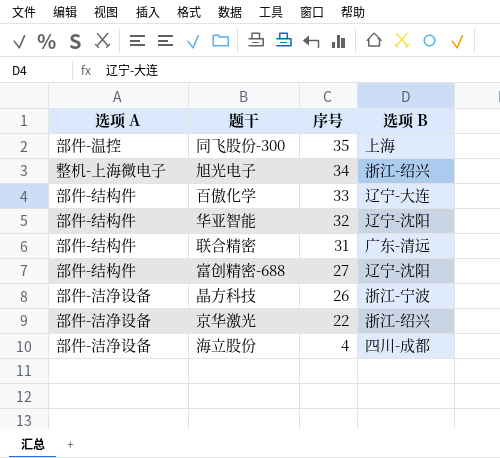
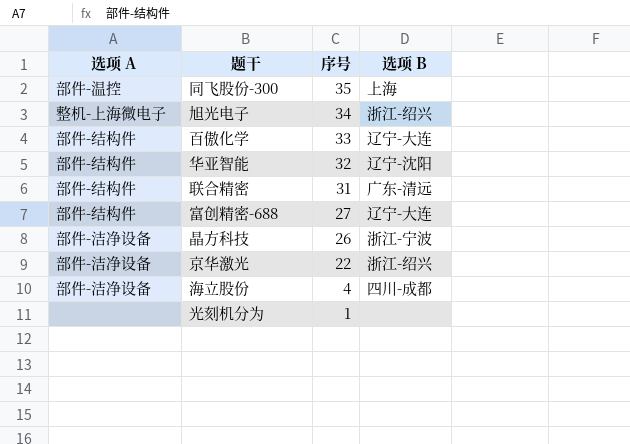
富创精密-688 | 选项 B: 辽宁-沈阳 -> 辽宁-大连
row 光刻机分为: none -> none | 1 | none

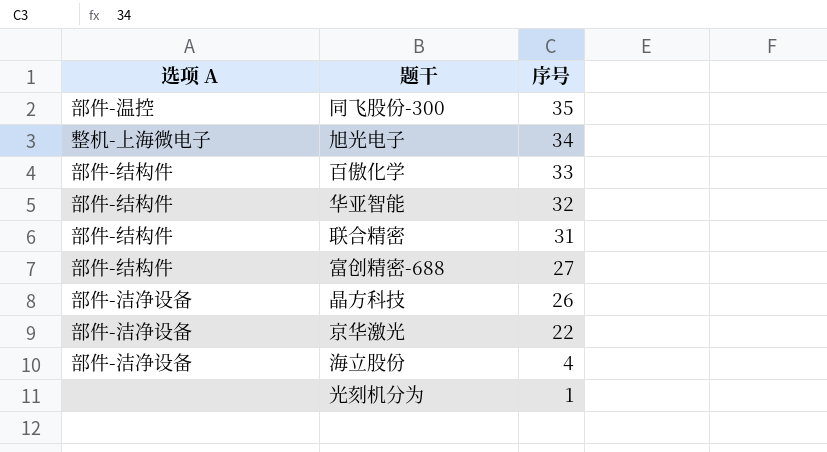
column 选项 B | position: 4 -> none

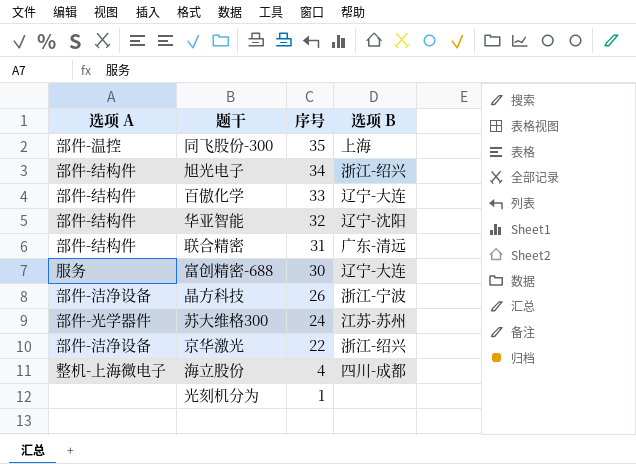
column 选项 B | position: none -> 4
旭光电子 | 选项 A: 整机-上海微电子 -> 部件-结构件
富创精密-688 | 选项 A: 部件-结构件 -> 服务
富创精密-688 | 序号: 27 -> 30
row 苏大维格300: none -> 部件-光学器件 | 24 | 江苏-苏州
海立股份 | 选项 A: 部件-洁净设备 -> 整机-上海微电子

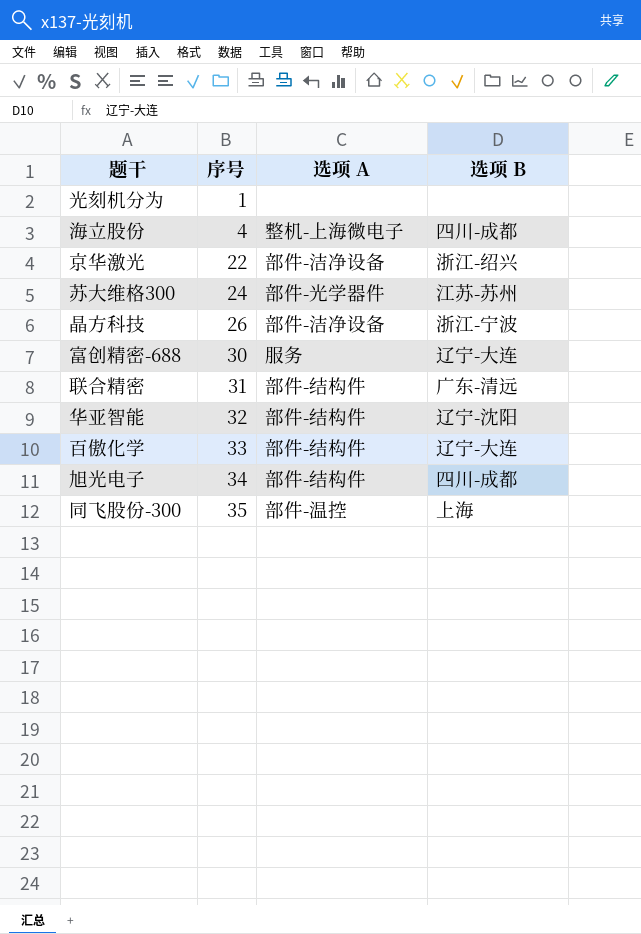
row order: 序号 descending -> 序号 ascending
column 选项 A | position: 1 -> 3
旭光电子 | 选项 B: 浙江-绍兴 -> 四川-成都

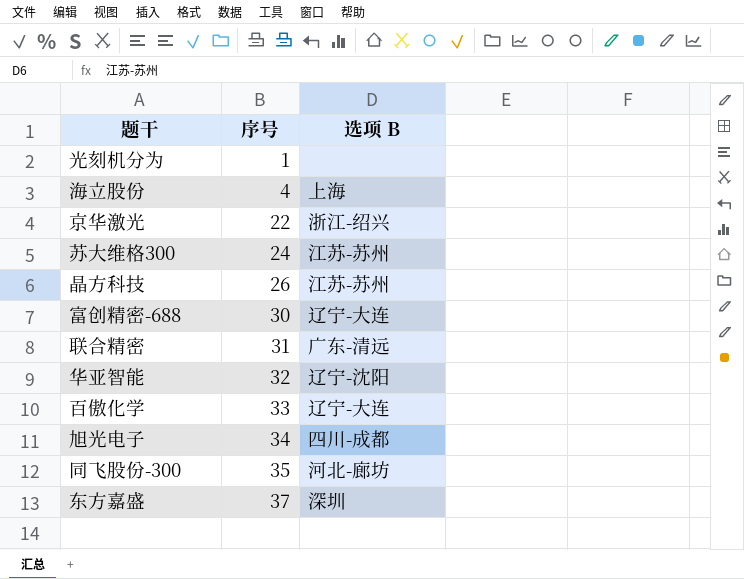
column 选项 A | position: 3 -> none
海立股份 | 选项 B: 四川-成都 -> 上海
晶方科技 | 选项 B: 浙江-宁波 -> 江苏-苏州
同飞股份-300 | 选项 B: 上海 -> 河北-廊坊
row 东方嘉盛: none -> 37 | 深圳

